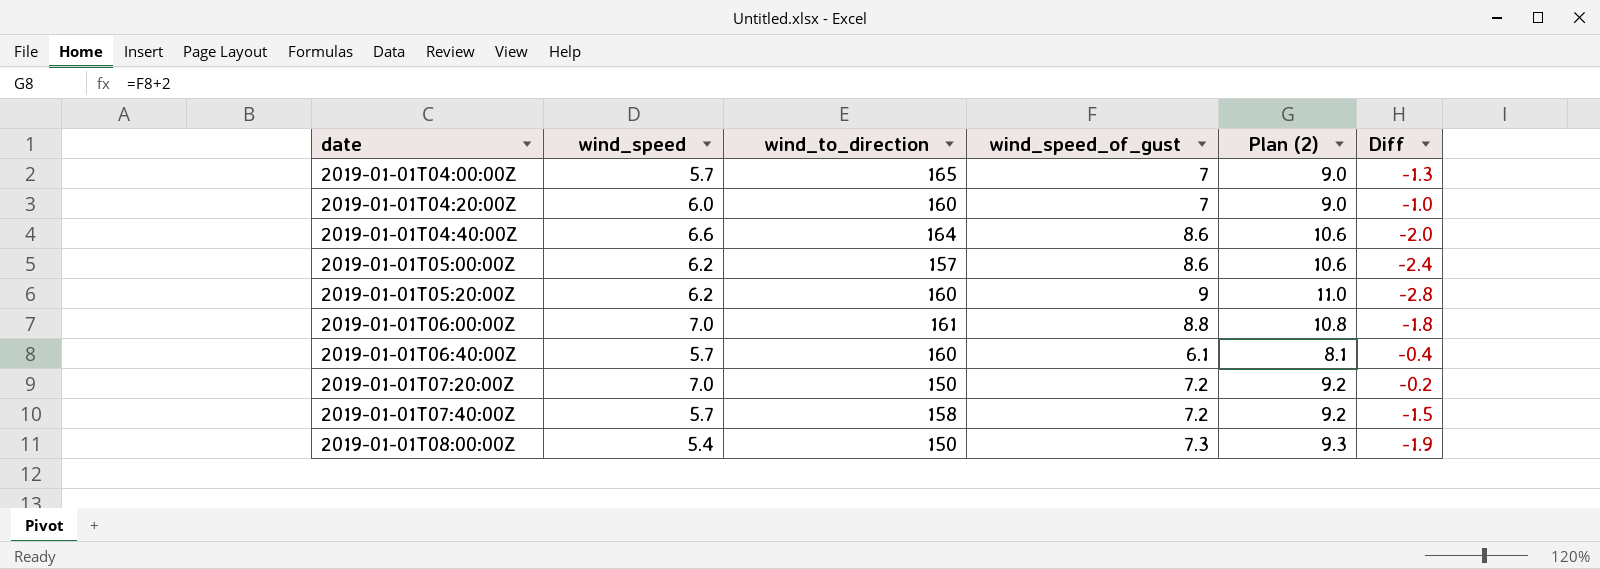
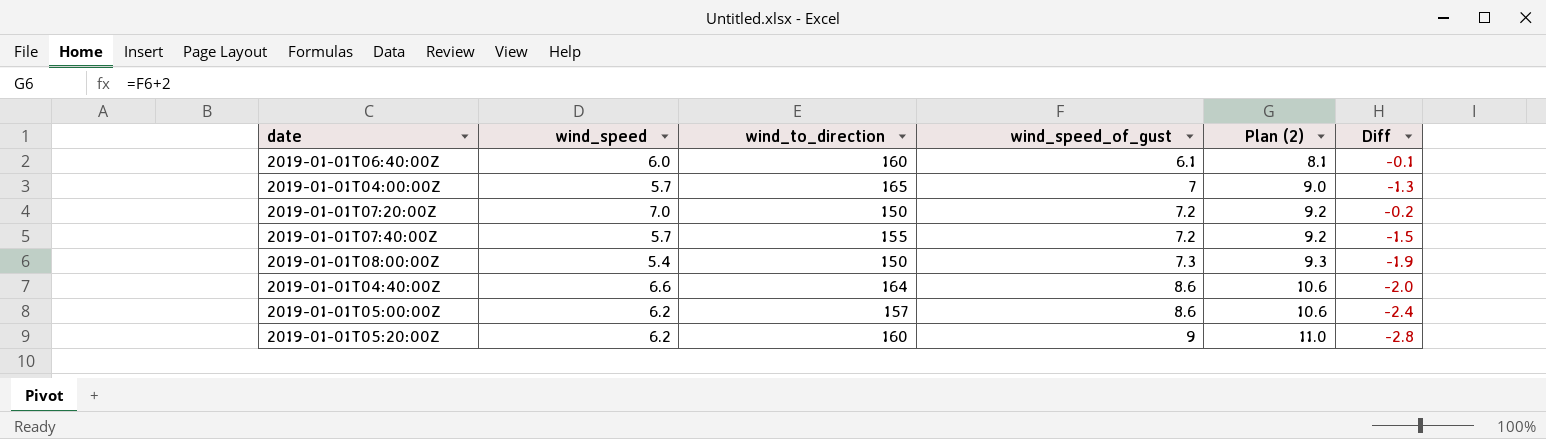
row order: date ascending -> wind_speed_of_gust ascending
row 2019-01-01T04:20:00Z: 6.0 | 160 | 7 | 9.0 | -1.0 -> none
row 2019-01-01T06:00:00Z: 7.0 | 161 | 8.8 | 10.8 | -1.8 -> none
2019-01-01T06:40:00Z | wind_speed: 5.7 -> 6.0
2019-01-01T06:40:00Z | Diff: -0.4 -> -0.1
2019-01-01T07:40:00Z | wind_to_direction: 158 -> 155

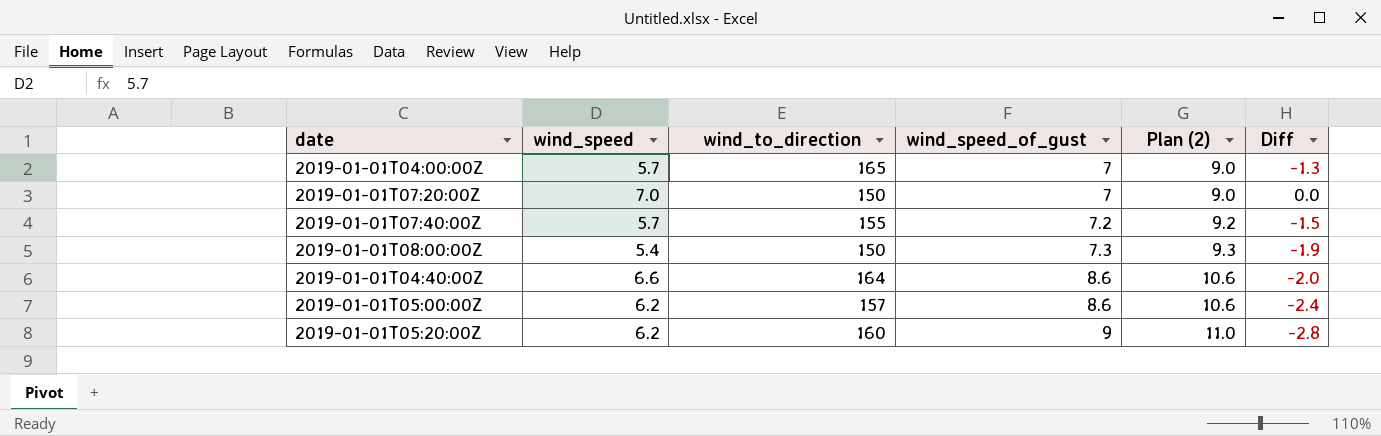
row 2019-01-01T06:40:00Z: 6.0 | 160 | 6.1 | 8.1 | -0.1 -> none
2019-01-01T07:20:00Z | wind_speed_of_gust: 7.2 -> 7
2019-01-01T07:20:00Z | Plan (2): 9.2 -> 9.0
2019-01-01T07:20:00Z | Diff: -0.2 -> 0.0

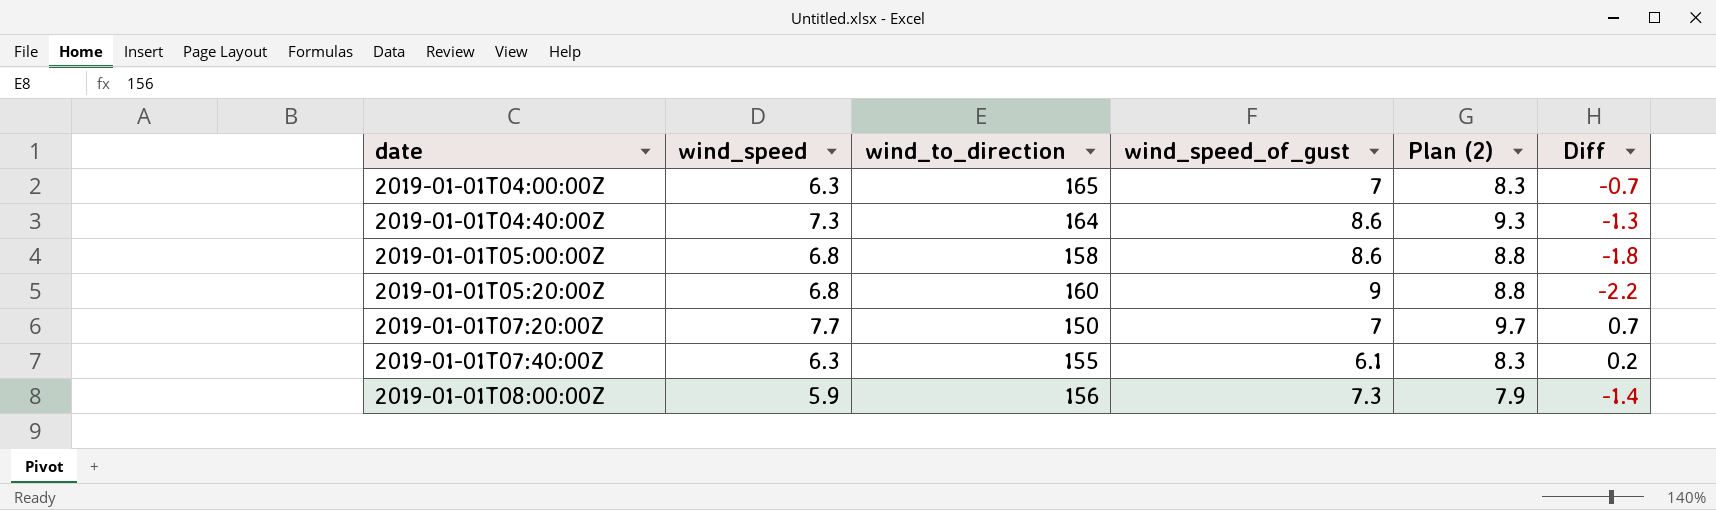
row order: wind_speed_of_gust ascending -> date ascending
column Plan (2) | formula: [wind_speed_of_gust] + 2 -> [wind_speed] + 2
2019-01-01T04:00:00Z | wind_speed: 5.7 -> 6.3
2019-01-01T04:00:00Z | Diff: -1.3 -> -0.7
2019-01-01T04:40:00Z | wind_speed: 6.6 -> 7.3
2019-01-01T04:40:00Z | Diff: -2.0 -> -1.3
2019-01-01T05:00:00Z | wind_speed: 6.2 -> 6.8
2019-01-01T05:00:00Z | wind_to_direction: 157 -> 158
2019-01-01T05:00:00Z | Diff: -2.4 -> -1.8
2019-01-01T05:20:00Z | wind_speed: 6.2 -> 6.8
2019-01-01T05:20:00Z | Diff: -2.8 -> -2.2
2019-01-01T07:20:00Z | wind_speed: 7.0 -> 7.7
2019-01-01T07:20:00Z | Diff: 0.0 -> 0.7
2019-01-01T07:40:00Z | wind_speed: 5.7 -> 6.3
2019-01-01T07:40:00Z | wind_speed_of_gust: 7.2 -> 6.1
2019-01-01T07:40:00Z | Diff: -1.5 -> 0.2
2019-01-01T08:00:00Z | wind_speed: 5.4 -> 5.9
2019-01-01T08:00:00Z | wind_to_direction: 150 -> 156
2019-01-01T08:00:00Z | Diff: -1.9 -> -1.4

